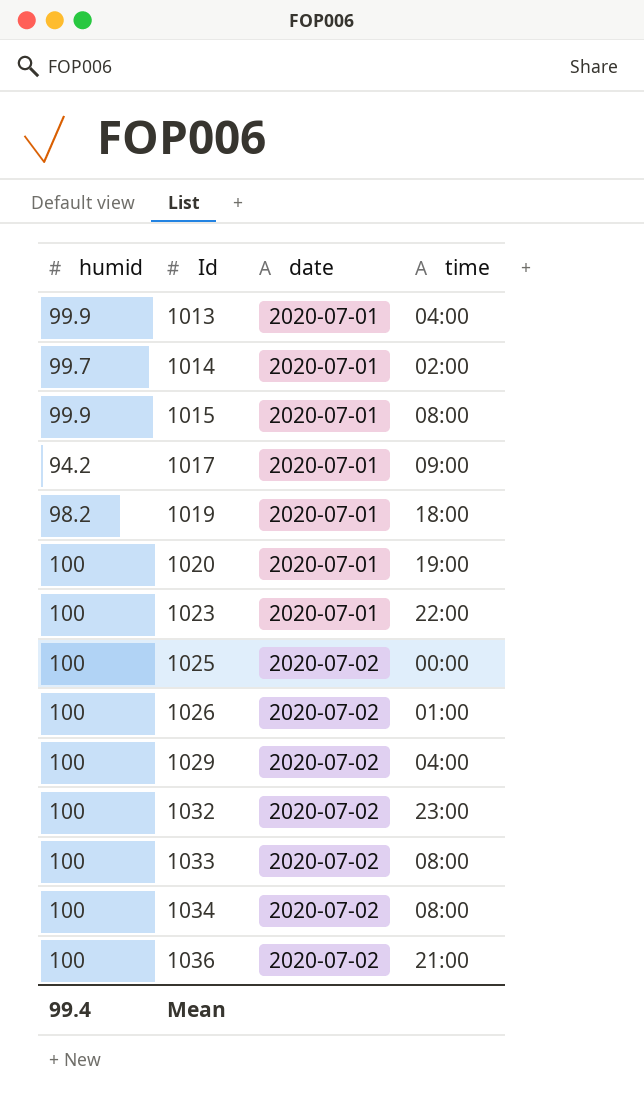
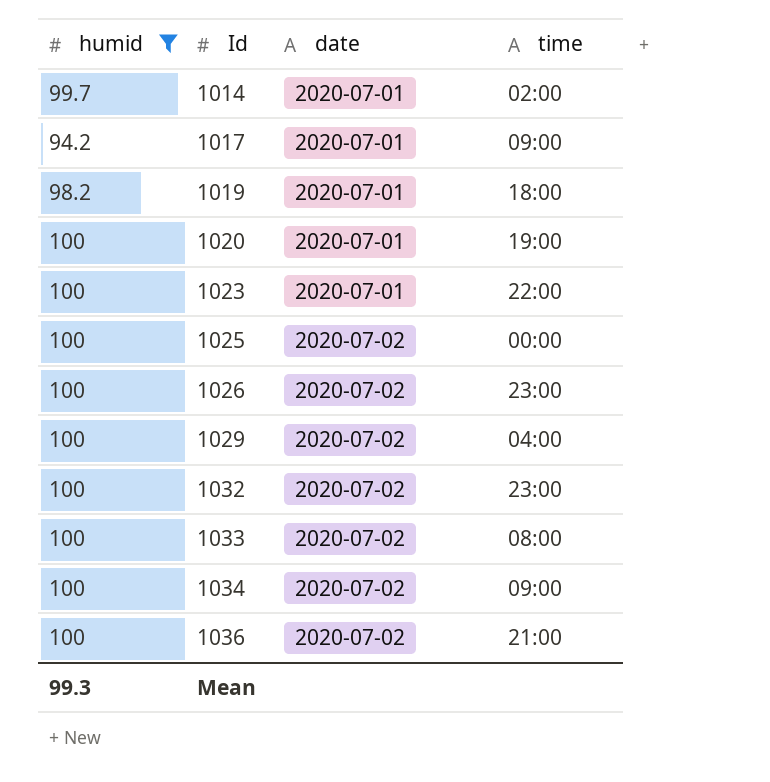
filter: none -> humid != 99.9
1026 | time: 01:00 -> 23:00
1034 | time: 08:00 -> 09:00
Mean | humid: 99.4 -> 99.3

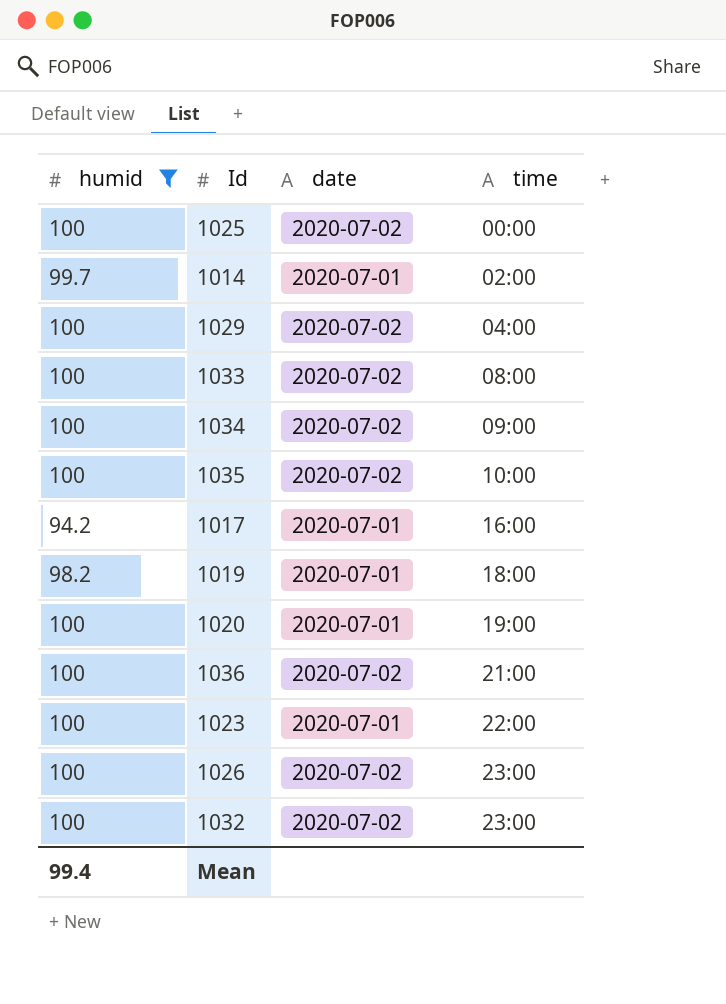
row order: Id ascending -> time ascending
row 1035: none -> 100 | 2020-07-02 | 10:00
1017 | time: 09:00 -> 16:00
Mean | humid: 99.3 -> 99.4

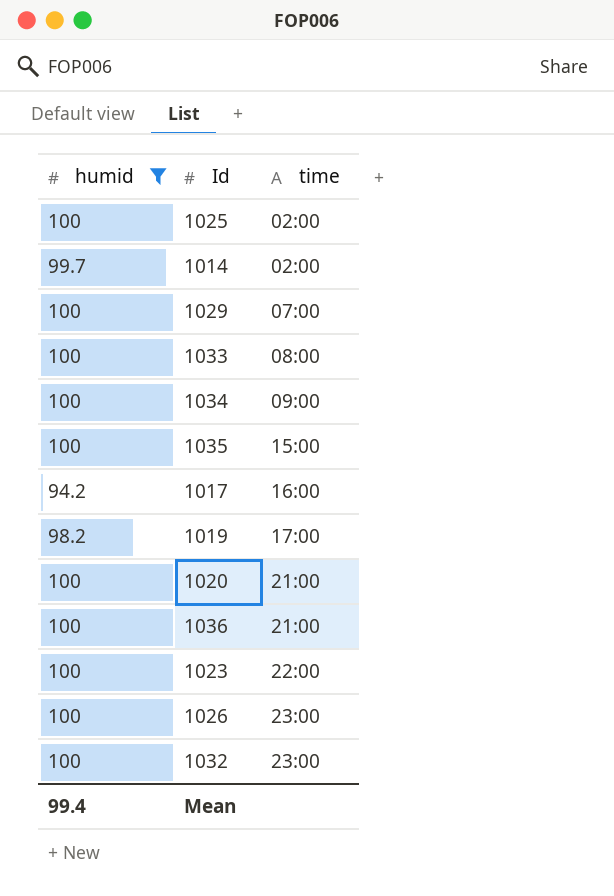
column date | position: 3 -> none
1025 | time: 00:00 -> 02:00
1029 | time: 04:00 -> 07:00
1035 | time: 10:00 -> 15:00
1019 | time: 18:00 -> 17:00
1020 | time: 19:00 -> 21:00

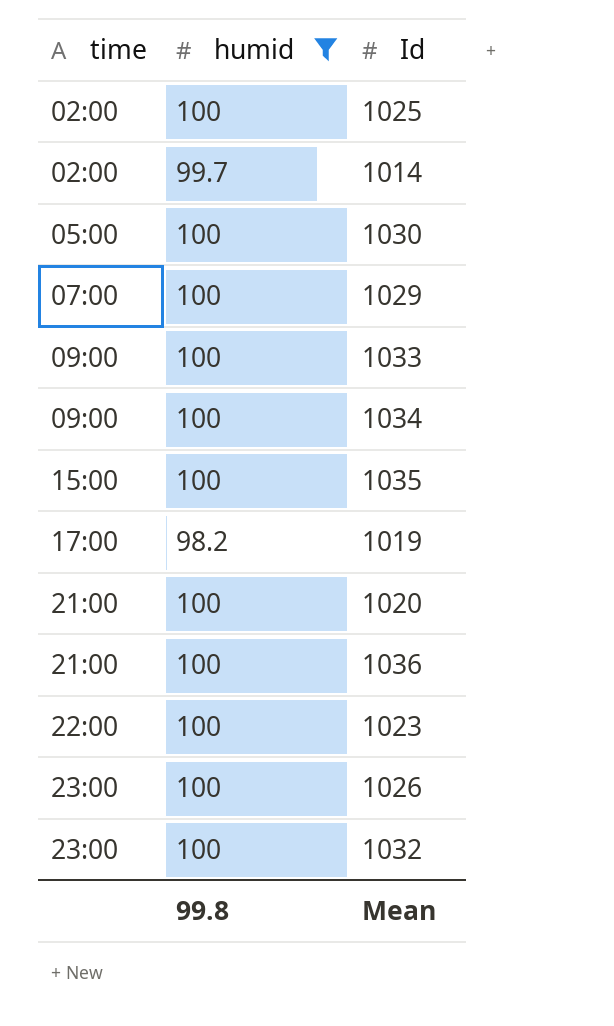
column time | position: 3 -> 1
row 1017: 94.2 | 16:00 -> none
row 1030: none -> 05:00 | 100
1033 | time: 08:00 -> 09:00
Mean | humid: 99.4 -> 99.8

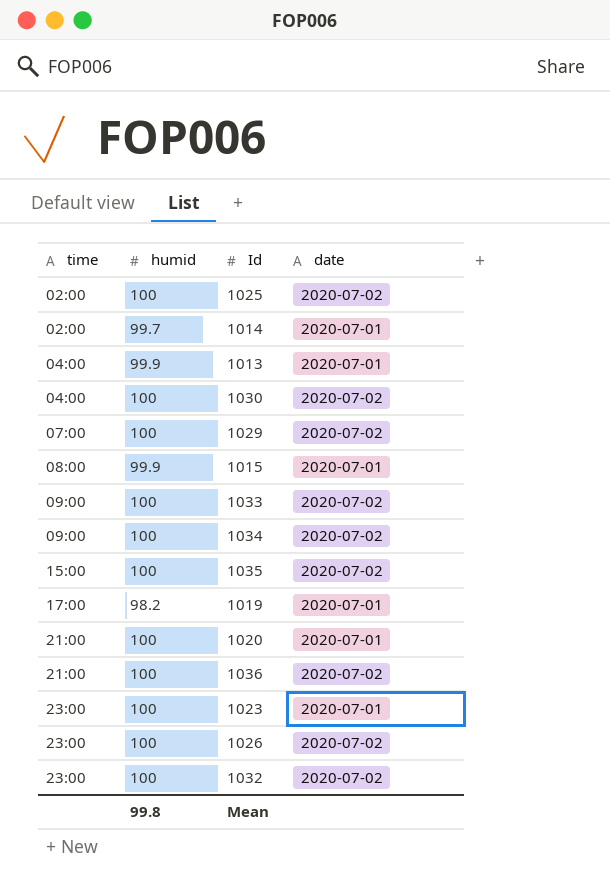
filter: humid != 99.9 -> none
column date | position: none -> 4
1030 | time: 05:00 -> 04:00
1023 | time: 22:00 -> 23:00

